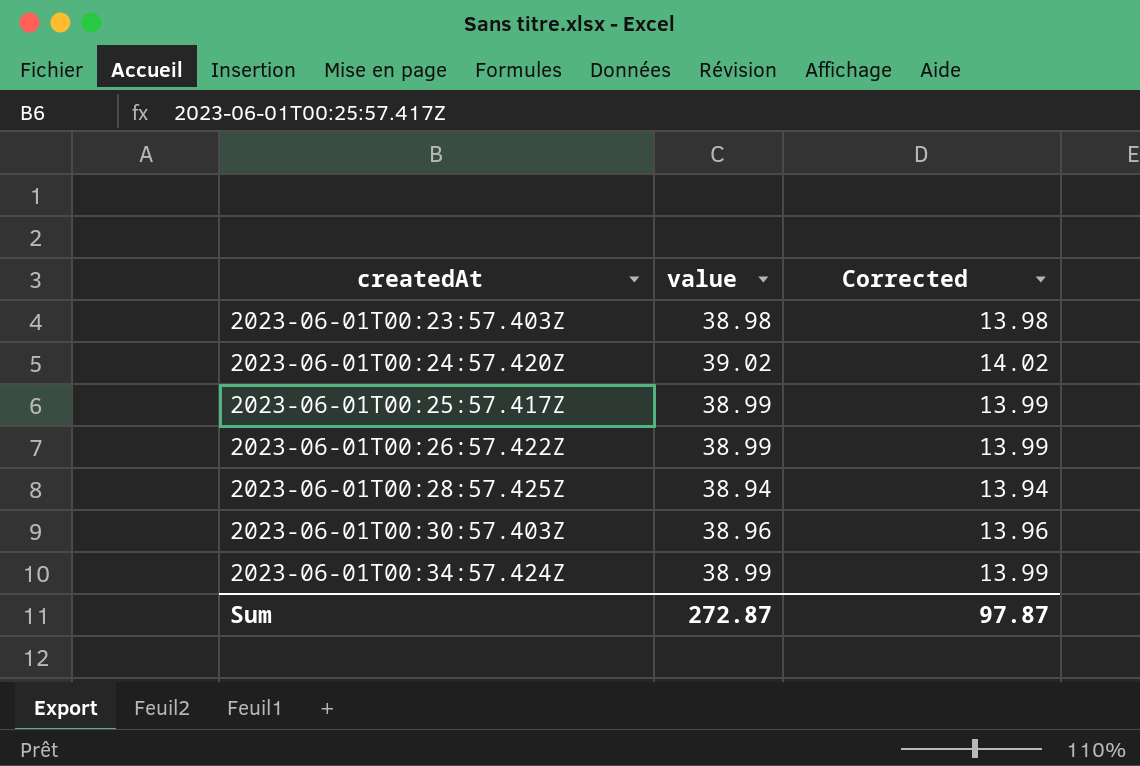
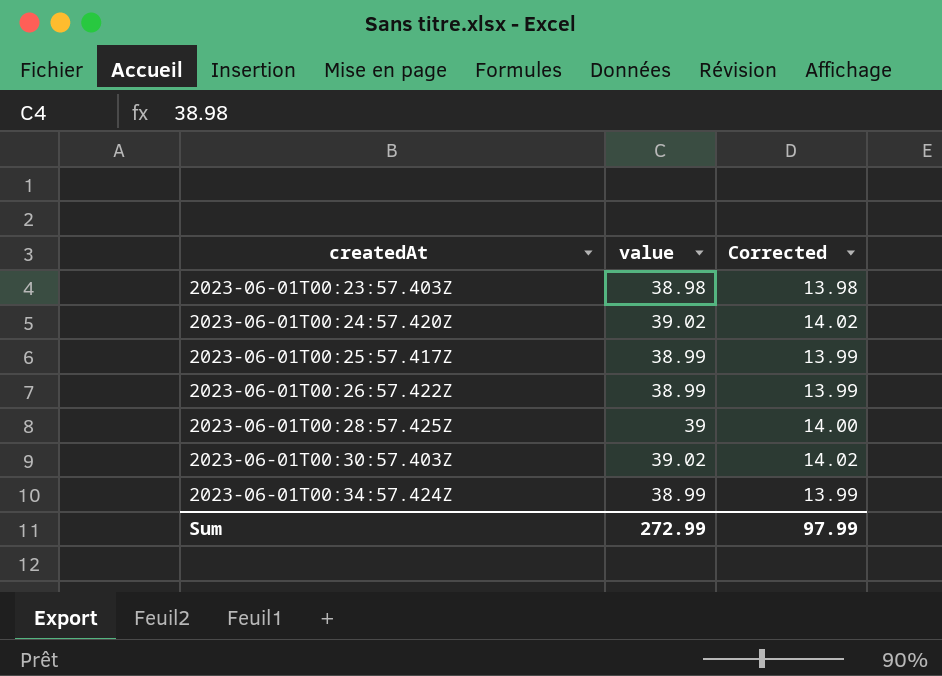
2023-06-01T00:28:57.425Z | value: 38.94 -> 39
2023-06-01T00:28:57.425Z | Corrected: 13.94 -> 14.00
2023-06-01T00:30:57.403Z | value: 38.96 -> 39.02
2023-06-01T00:30:57.403Z | Corrected: 13.96 -> 14.02
Sum | value: 272.87 -> 272.99
Sum | Corrected: 97.87 -> 97.99

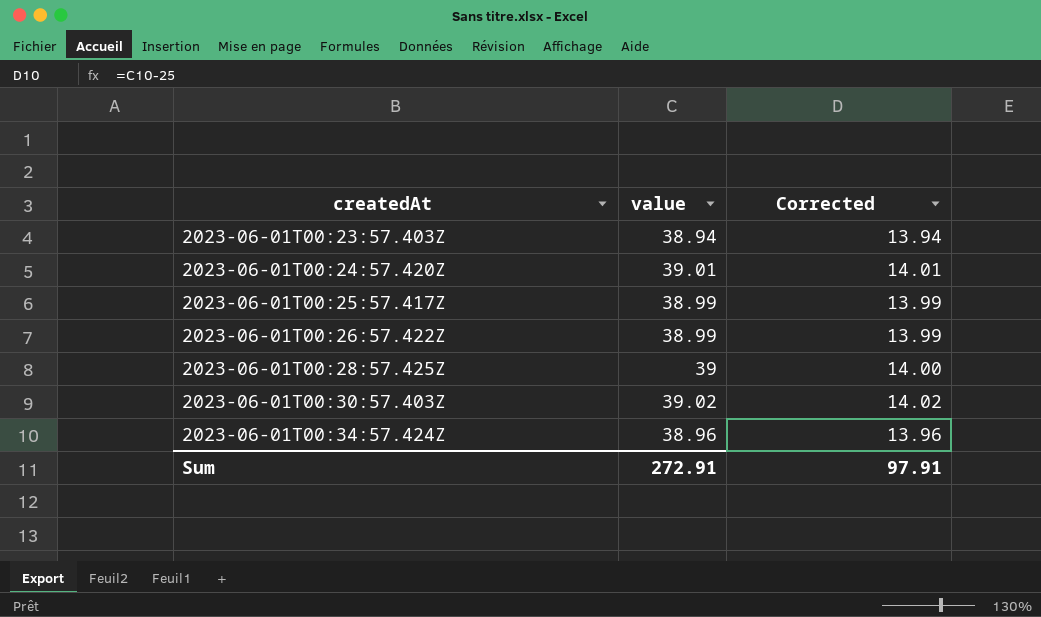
2023-06-01T00:23:57.403Z | value: 38.98 -> 38.94
2023-06-01T00:23:57.403Z | Corrected: 13.98 -> 13.94
2023-06-01T00:24:57.420Z | value: 39.02 -> 39.01
2023-06-01T00:24:57.420Z | Corrected: 14.02 -> 14.01
2023-06-01T00:34:57.424Z | value: 38.99 -> 38.96
2023-06-01T00:34:57.424Z | Corrected: 13.99 -> 13.96
Sum | value: 272.99 -> 272.91
Sum | Corrected: 97.99 -> 97.91

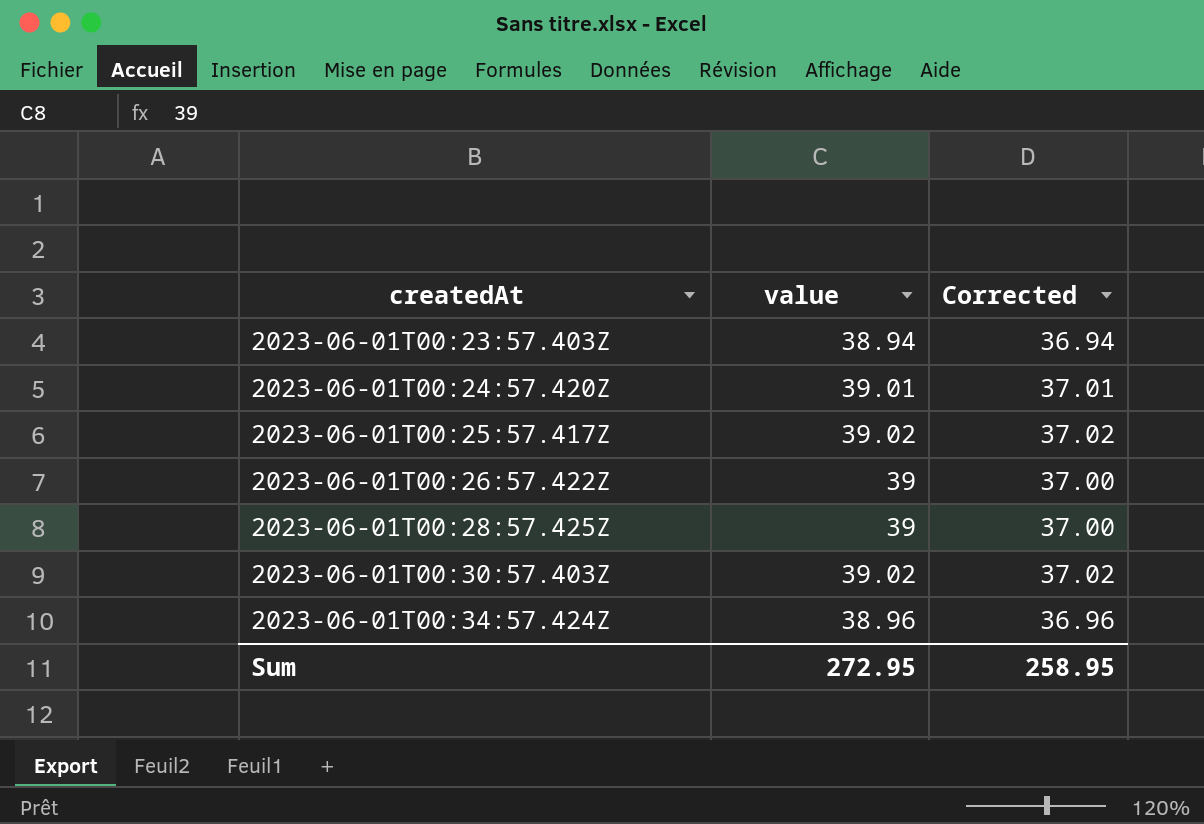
column Corrected | formula: [value] - 25 -> [value] - 2
2023-06-01T00:25:57.417Z | value: 38.99 -> 39.02
2023-06-01T00:26:57.422Z | value: 38.99 -> 39
Sum | value: 272.91 -> 272.95
Sum | Corrected: 97.91 -> 258.95

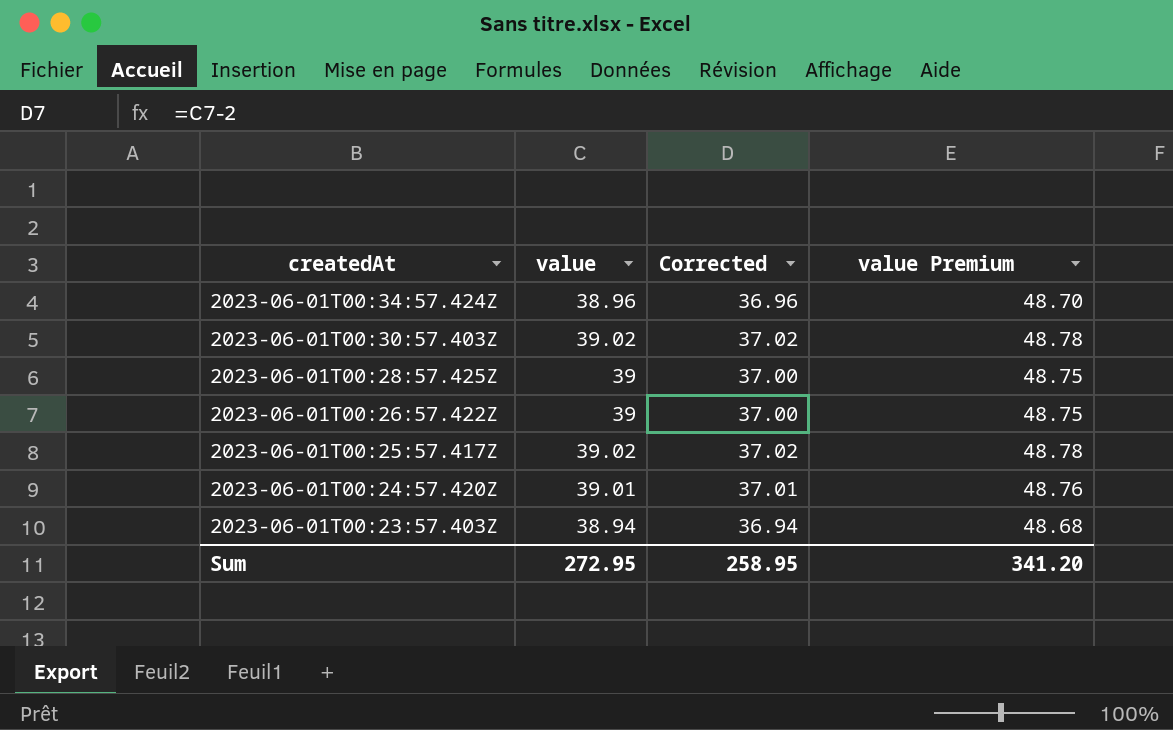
row order: createdAt ascending -> createdAt descending
column value Premium | formula: none -> [value] * 1.25

